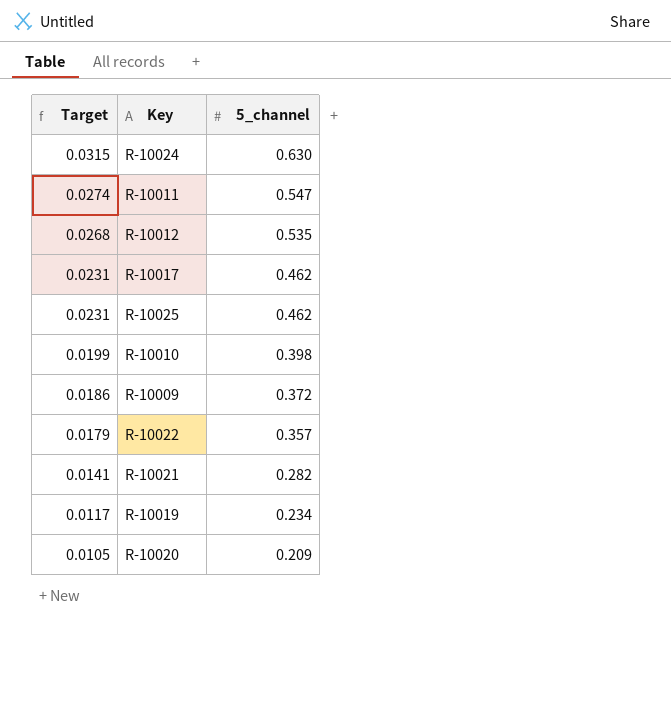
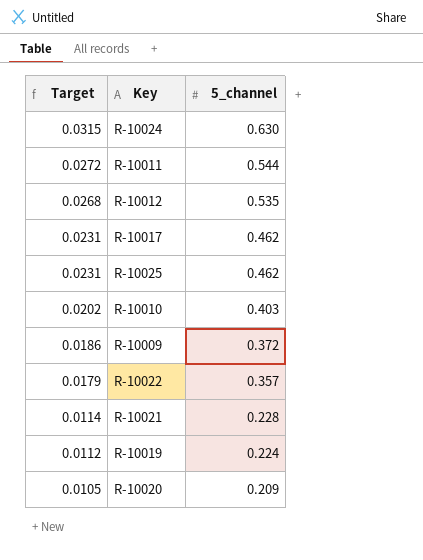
R-10011 | Target: 0.0274 -> 0.0272
R-10011 | 5_channel: 0.547 -> 0.544
R-10010 | Target: 0.0199 -> 0.0202
R-10010 | 5_channel: 0.398 -> 0.403
R-10021 | Target: 0.0141 -> 0.0114
R-10021 | 5_channel: 0.282 -> 0.228
R-10019 | Target: 0.0117 -> 0.0112
R-10019 | 5_channel: 0.234 -> 0.224

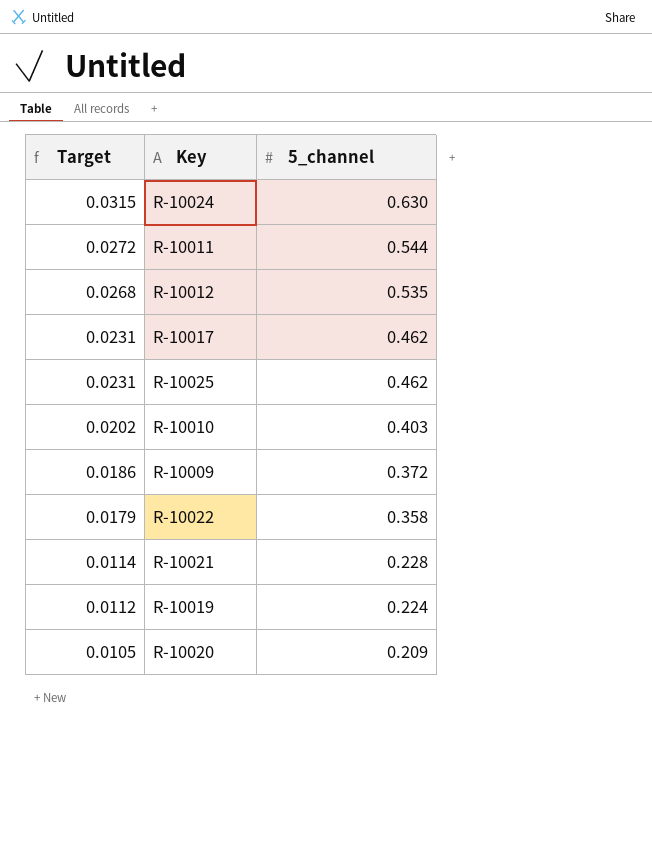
R-10022 | 5_channel: 0.357 -> 0.358

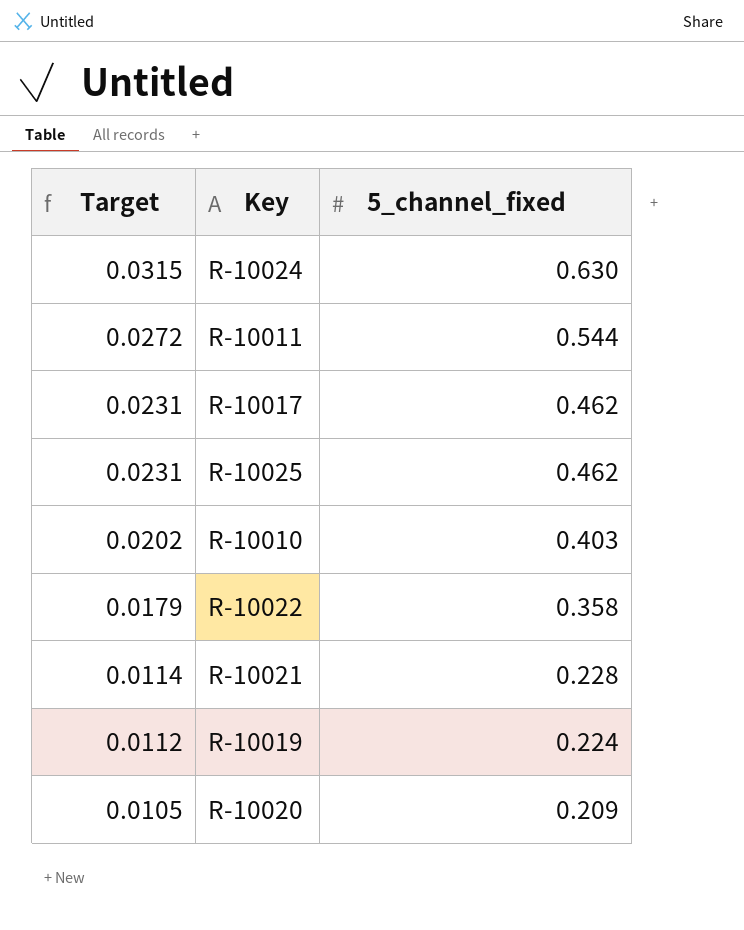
column name: 5_channel -> 5_channel_fixed
row R-10012: 0.0268 | 0.535 -> none
row R-10009: 0.0186 | 0.372 -> none

